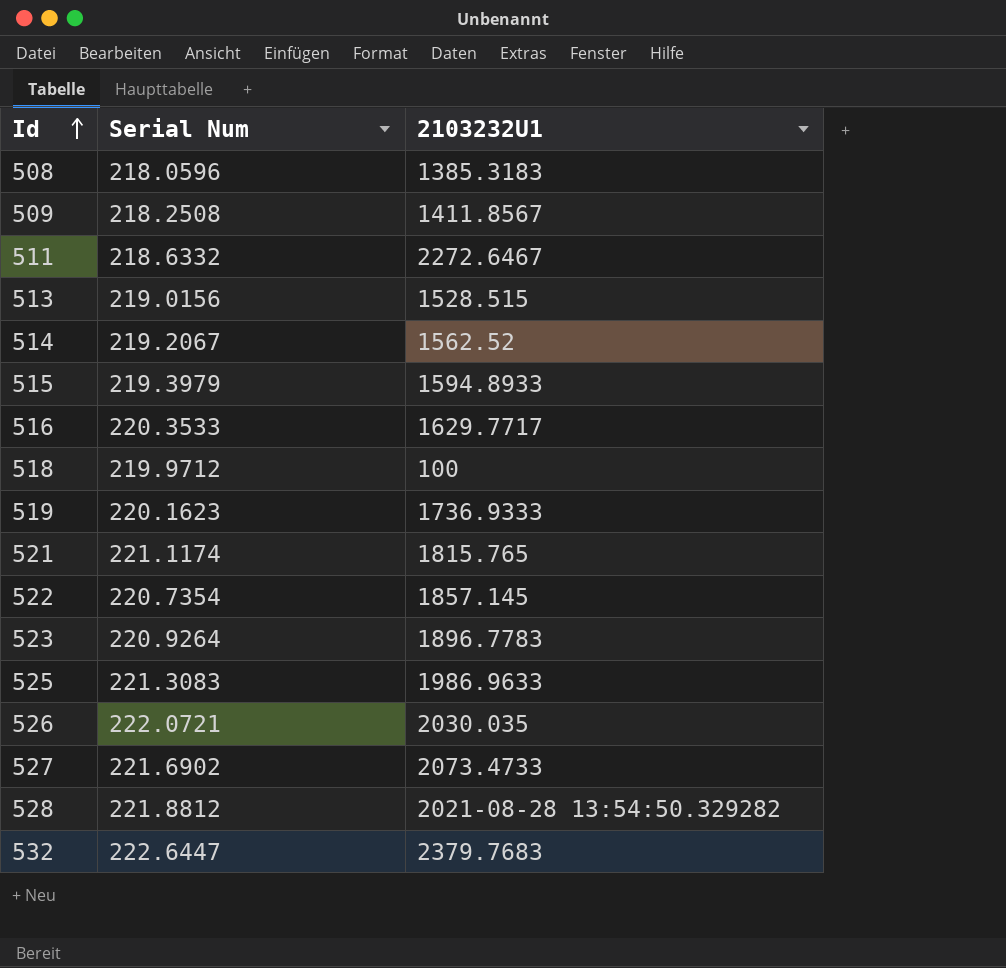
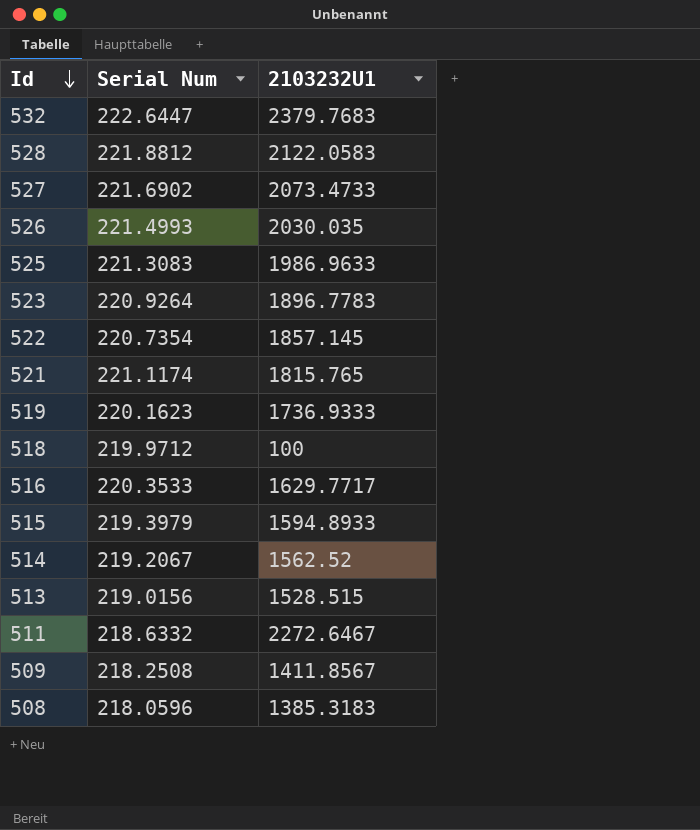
row order: Id ascending -> Id descending
528 | 2103232U1: 2021-08-28 13:54:50.329282 -> 2122.0583
526 | Serial Num: 222.0721 -> 221.4993

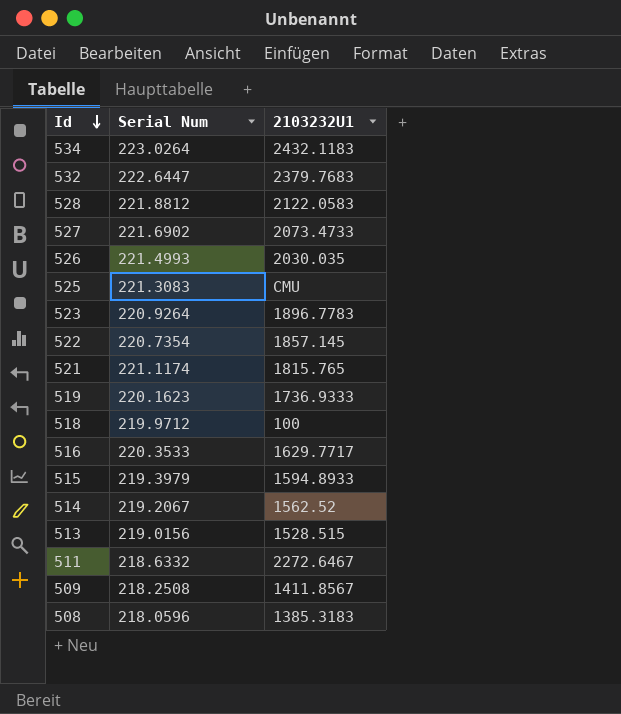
row 534: none -> 223.0264 | 2432.1183
525 | 2103232U1: 1986.9633 -> CMU

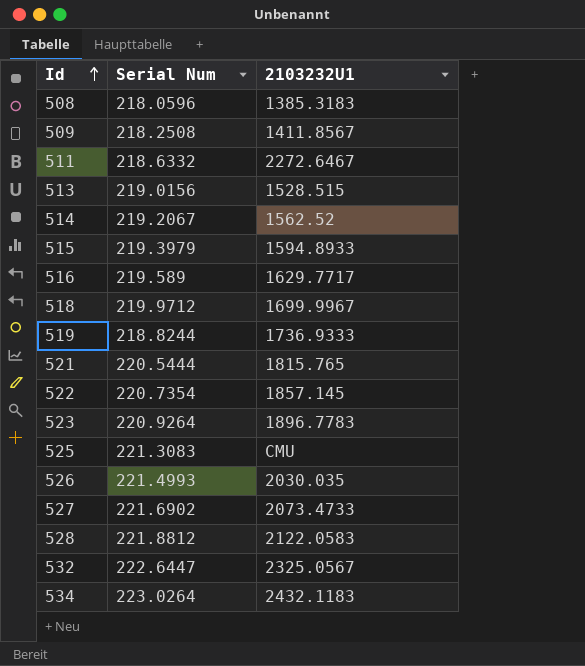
row order: Id descending -> Id ascending
516 | Serial Num: 220.3533 -> 219.589
518 | 2103232U1: 100 -> 1699.9967
519 | Serial Num: 220.1623 -> 218.8244
521 | Serial Num: 221.1174 -> 220.5444
532 | 2103232U1: 2379.7683 -> 2325.0567

